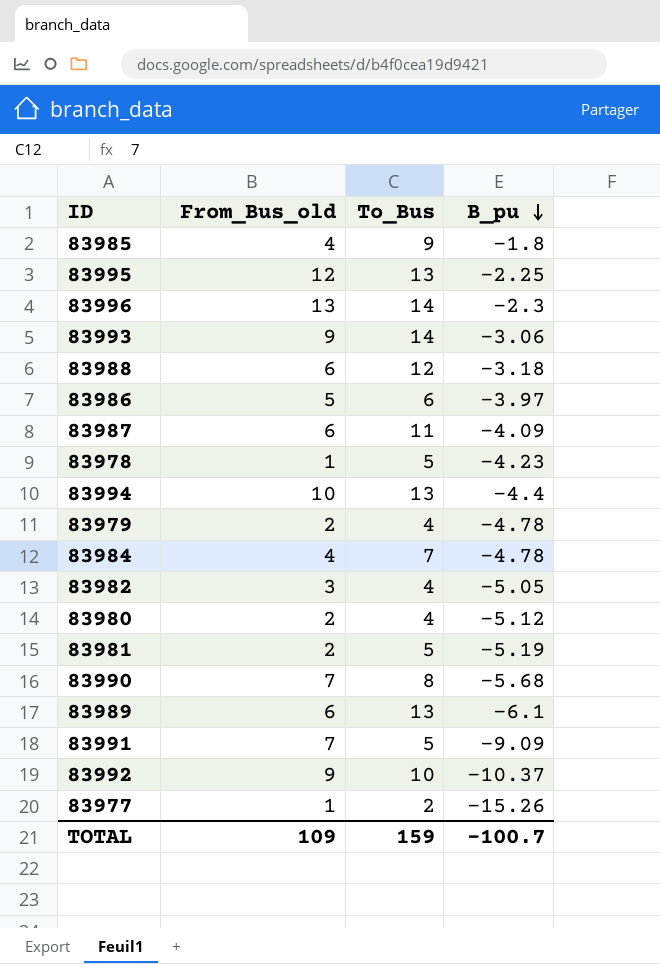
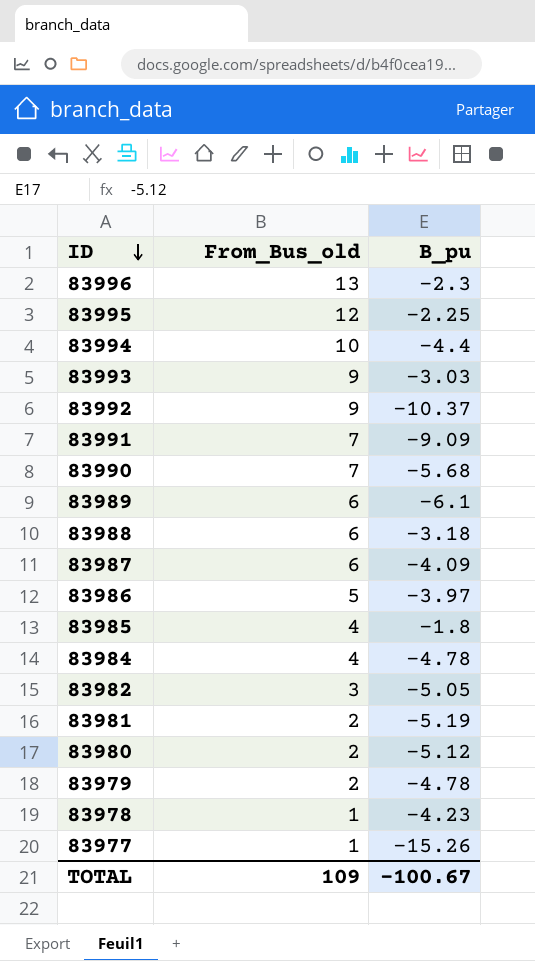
row order: B_pu descending -> ID descending
column To_Bus | position: 3 -> none
83993 | B_pu: -3.06 -> -3.03
TOTAL | B_pu: -100.7 -> -100.67

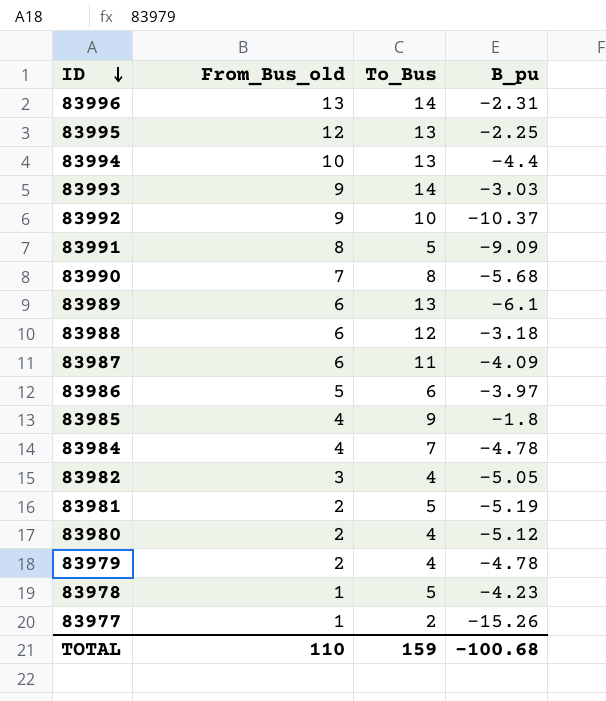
column To_Bus | position: none -> 3
83996 | B_pu: -2.3 -> -2.31
83991 | From_Bus_old: 7 -> 8
TOTAL | From_Bus_old: 109 -> 110
TOTAL | B_pu: -100.67 -> -100.68

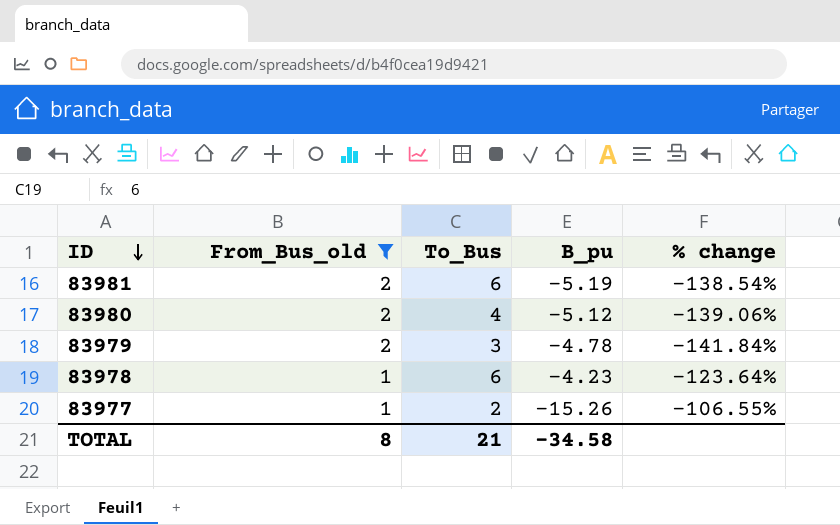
filter: none -> From_Bus_old <= 2
column % change | formula: none -> ([From_Bus_old] - [B_pu]) / [B_pu]
83981 | To_Bus: 5 -> 6
83979 | To_Bus: 4 -> 3
83978 | To_Bus: 5 -> 6
TOTAL | From_Bus_old: 110 -> 8
TOTAL | To_Bus: 159 -> 21
TOTAL | B_pu: -100.68 -> -34.58

